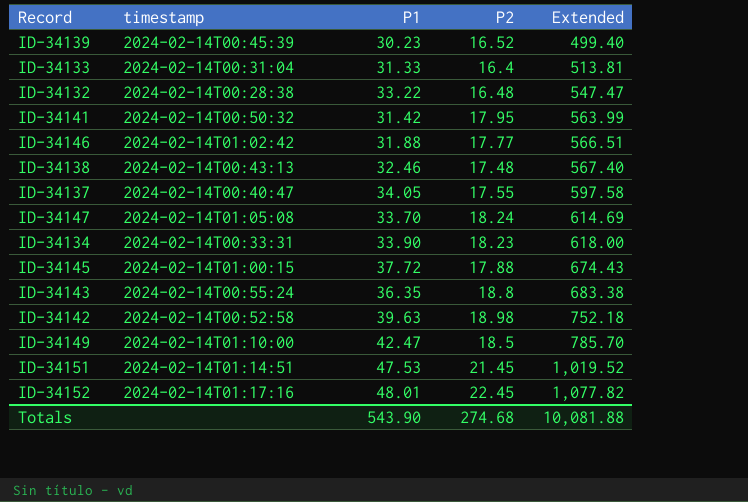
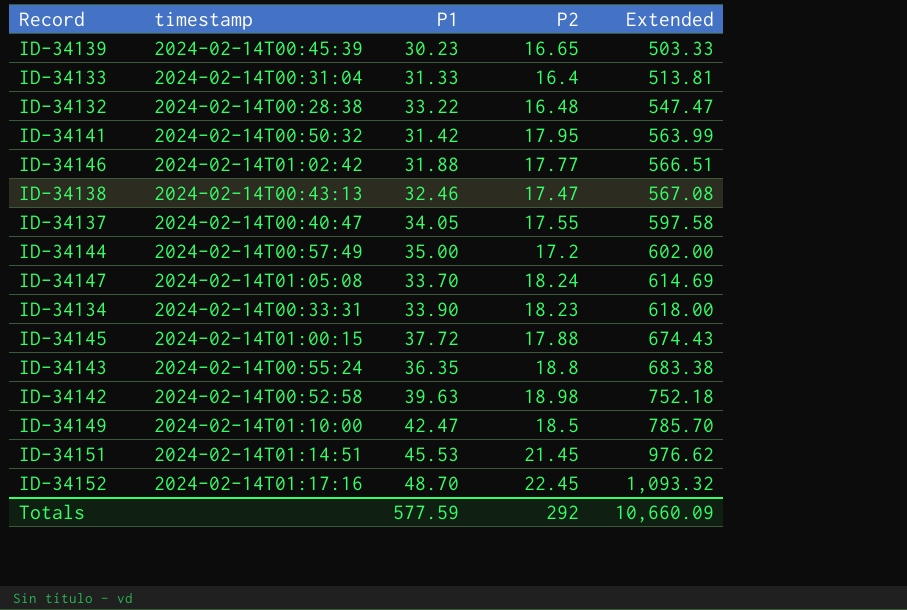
ID-34139 | P2: 16.52 -> 16.65
ID-34139 | Extended: 499.40 -> 503.33
ID-34138 | P2: 17.48 -> 17.47
ID-34138 | Extended: 567.40 -> 567.08
row ID-34144: none -> 2024-02-14T00:57:49 | 35.00 | 17.2 | 602.00
ID-34151 | P1: 47.53 -> 45.53
ID-34151 | Extended: 1,019.52 -> 976.62
ID-34152 | P1: 48.01 -> 48.70
ID-34152 | Extended: 1,077.82 -> 1,093.32
Totals | P1: 543.90 -> 577.59
Totals | P2: 274.68 -> 292
Totals | Extended: 10,081.88 -> 10,660.09

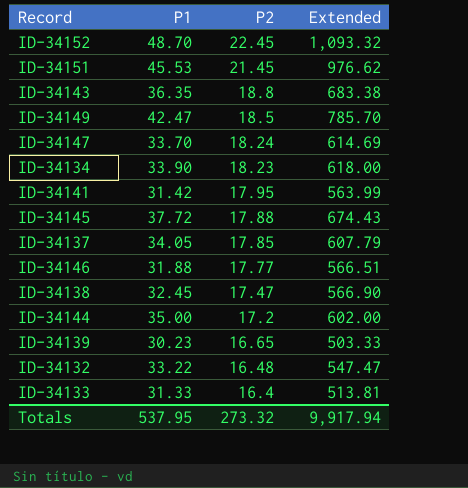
row order: Extended ascending -> P2 descending
column timestamp | position: 2 -> none
row ID-34142: 2024-02-14T00:52:58 | 39.63 | 18.98 | 752.18 -> none
ID-34137 | P2: 17.55 -> 17.85
ID-34137 | Extended: 597.58 -> 607.79
ID-34138 | P1: 32.46 -> 32.45
ID-34138 | Extended: 567.08 -> 566.90
Totals | P1: 577.59 -> 537.95
Totals | P2: 292 -> 273.32
Totals | Extended: 10,660.09 -> 9,917.94

